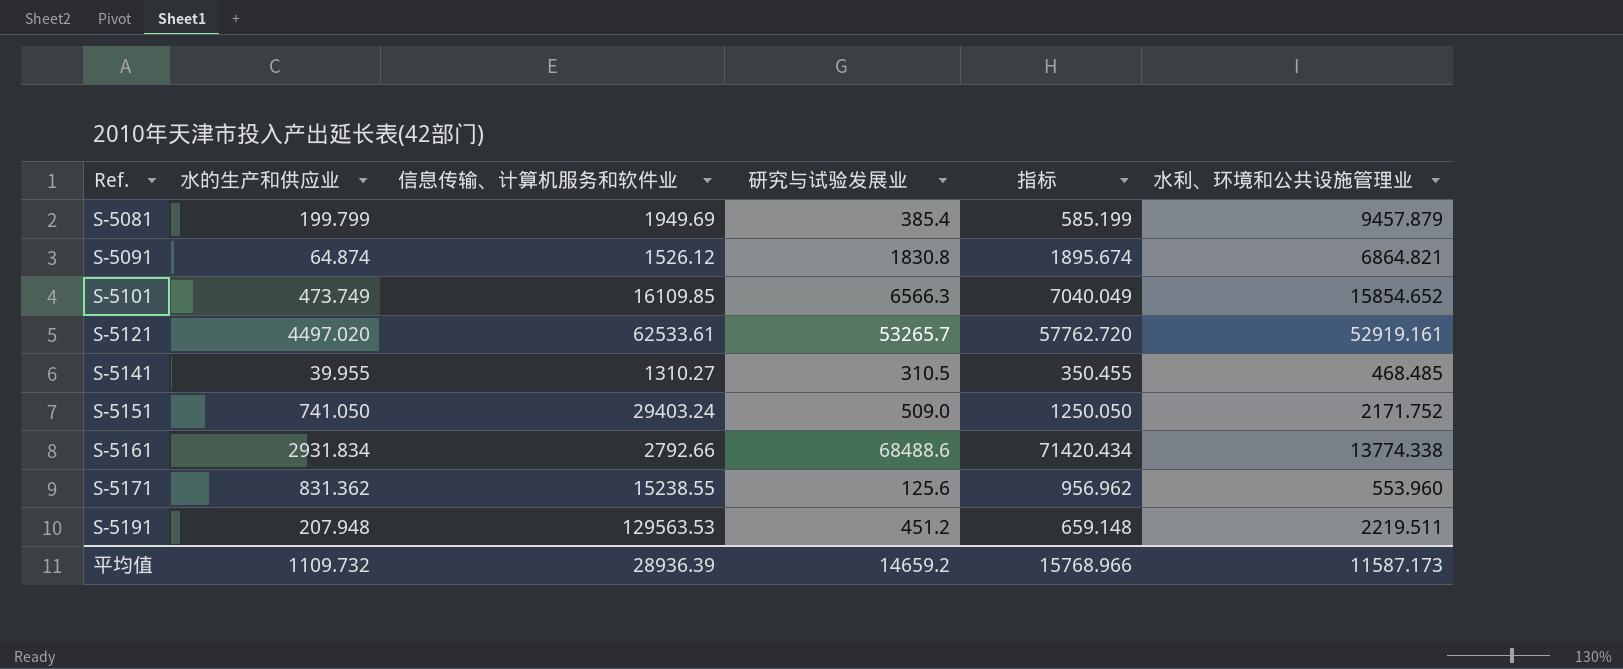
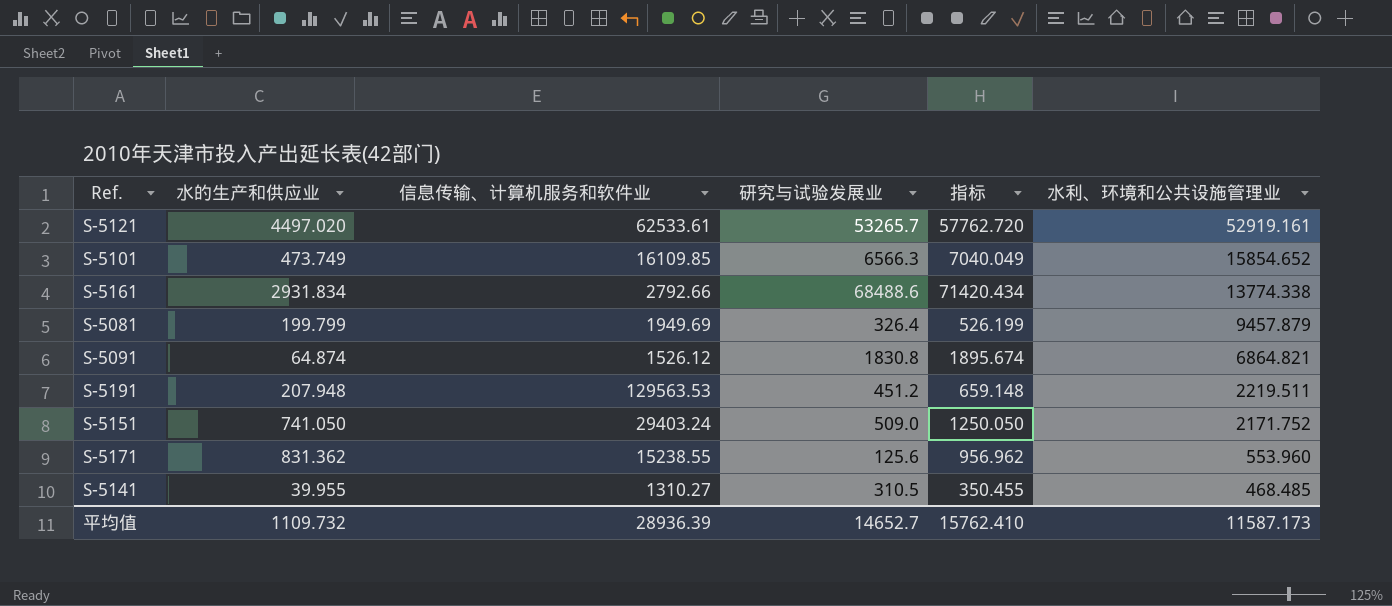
row order: Ref. ascending -> 水利、环境和公共设施管理业 descending
S-5081 | 研究与试验发展业: 385.4 -> 326.4
S-5081 | 指标: 585.199 -> 526.199
平均值 | 研究与试验发展业: 14659.2 -> 14652.7
平均值 | 指标: 15768.966 -> 15762.410

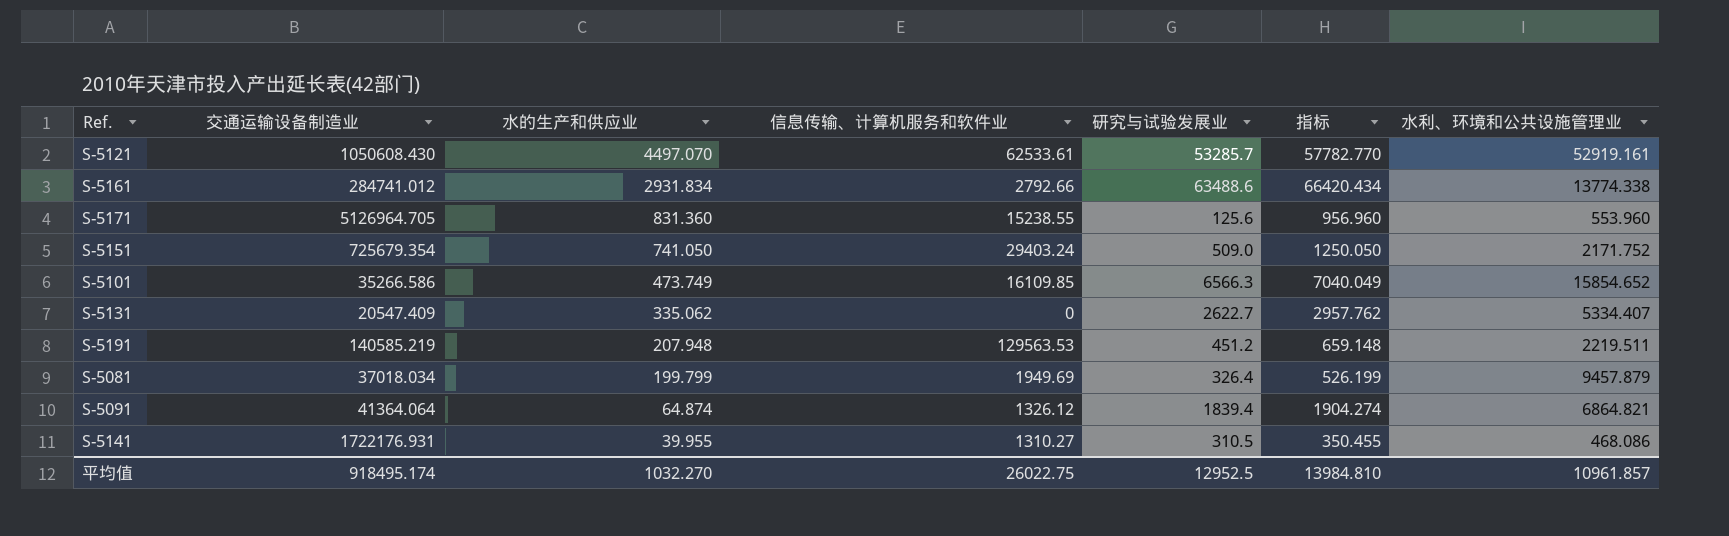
row order: 水利、环境和公共设施管理业 descending -> 水的生产和供应业 descending
column 交通运输设备制造业 | position: none -> 2
S-5121 | 水的生产和供应业: 4497.020 -> 4497.070
S-5121 | 研究与试验发展业: 53265.7 -> 53285.7
S-5121 | 指标: 57762.720 -> 57782.770
S-5161 | 研究与试验发展业: 68488.6 -> 63488.6
S-5161 | 指标: 71420.434 -> 66420.434
S-5171 | 水的生产和供应业: 831.362 -> 831.360
S-5171 | 指标: 956.962 -> 956.960
row S-5131: none -> 20547.409 | 335.062 | 0 | 2622.7 | 2957.762 | 5334.407
S-5091 | 信息传输、计算机服务和软件业: 1526.12 -> 1326.12
S-5091 | 研究与试验发展业: 1830.8 -> 1839.4
S-5091 | 指标: 1895.674 -> 1904.274
S-5141 | 水利、环境和公共设施管理业: 468.485 -> 468.086
平均值 | 水的生产和供应业: 1109.732 -> 1032.270
平均值 | 信息传输、计算机服务和软件业: 28936.39 -> 26022.75
平均值 | 研究与试验发展业: 14652.7 -> 12952.5
平均值 | 指标: 15762.410 -> 13984.810
平均值 | 水利、环境和公共设施管理业: 11587.173 -> 10961.857

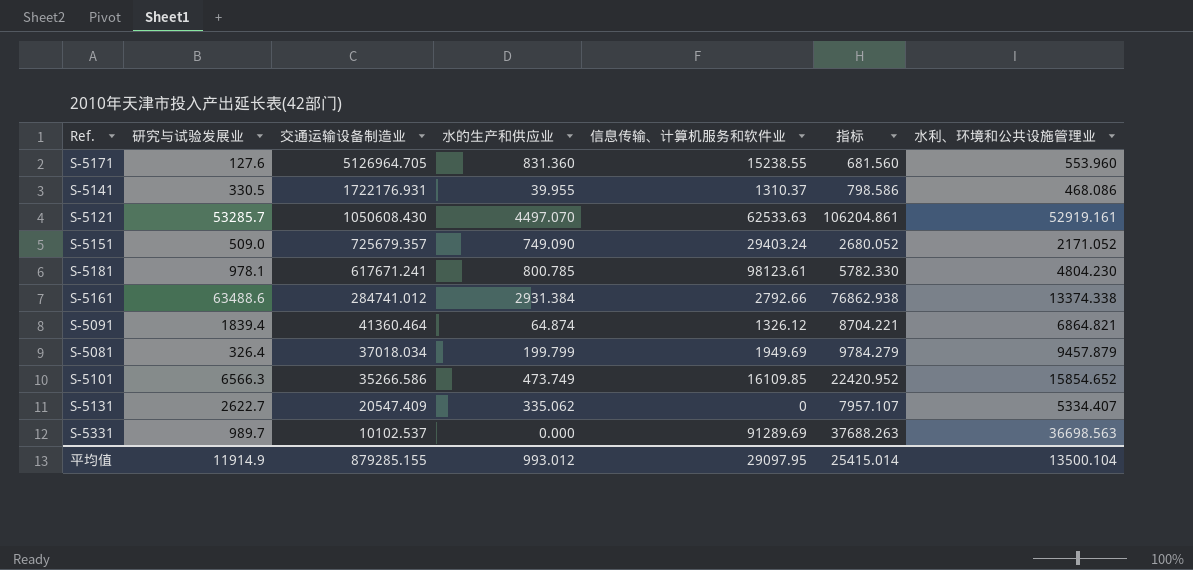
row order: 水的生产和供应业 descending -> 交通运输设备制造业 descending
column 研究与试验发展业 | position: 5 -> 2
column 指标 | formula: [水的生产和供应业] + [研究与试验发展业] -> [研究与试验发展业] + [水利、环境和公共设施管理业]
row S-5191: 140585.219 | 207.948 | 129563.53 | 451.2 | 659.148 | 2219.511 -> none
S-5171 | 研究与试验发展业: 125.6 -> 127.6
S-5141 | 研究与试验发展业: 310.5 -> 330.5
S-5141 | 信息传输、计算机服务和软件业: 1310.27 -> 1310.37
S-5121 | 信息传输、计算机服务和软件业: 62533.61 -> 62533.63
S-5151 | 交通运输设备制造业: 725679.354 -> 725679.357
S-5151 | 水的生产和供应业: 741.050 -> 749.090
S-5151 | 水利、环境和公共设施管理业: 2171.752 -> 2171.052
row S-5181: none -> 978.1 | 617671.241 | 800.785 | 98123.61 | 5782.330 | 4804.230
S-5161 | 水的生产和供应业: 2931.834 -> 2931.384
S-5161 | 水利、环境和公共设施管理业: 13774.338 -> 13374.338
S-5091 | 交通运输设备制造业: 41364.064 -> 41360.464
row S-5331: none -> 989.7 | 10102.537 | 0.000 | 91289.69 | 37688.263 | 36698.563
平均值 | 研究与试验发展业: 12952.5 -> 11914.9
平均值 | 交通运输设备制造业: 918495.174 -> 879285.155
平均值 | 水的生产和供应业: 1032.270 -> 993.012
平均值 | 信息传输、计算机服务和软件业: 26022.75 -> 29097.95
平均值 | 指标: 13984.810 -> 25415.014
平均值 | 水利、环境和公共设施管理业: 10961.857 -> 13500.104

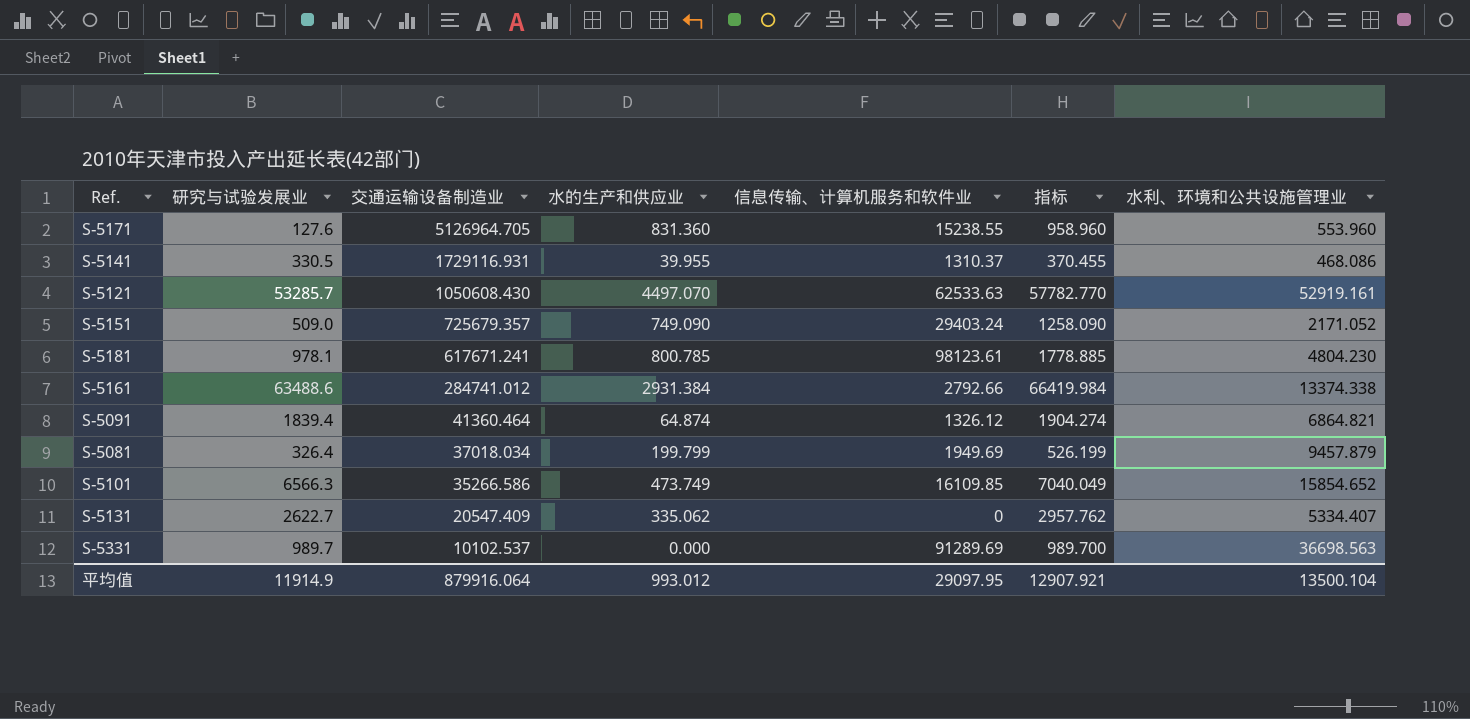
column 指标 | formula: [研究与试验发展业] + [水利、环境和公共设施管理业] -> [研究与试验发展业] + [水的生产和供应业]
S-5141 | 交通运输设备制造业: 1722176.931 -> 1729116.931
平均值 | 交通运输设备制造业: 879285.155 -> 879916.064
平均值 | 指标: 25415.014 -> 12907.921

